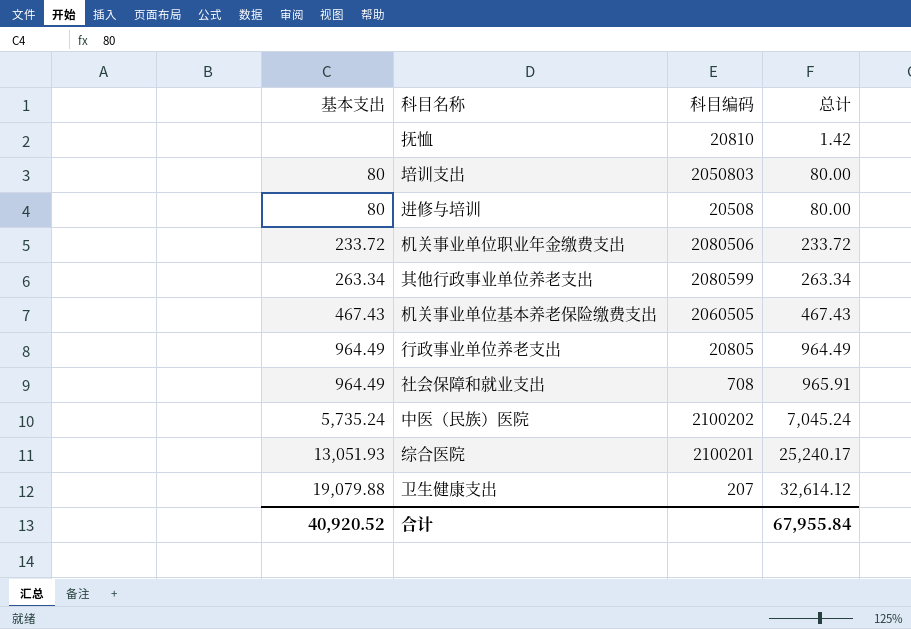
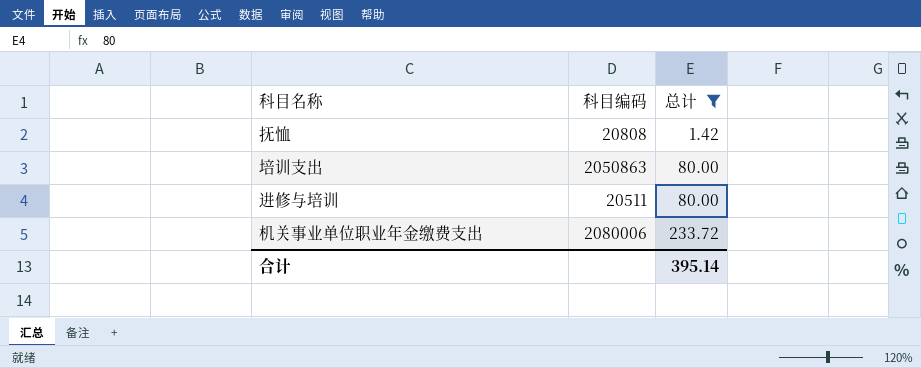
filter: none -> 总计 <= 233.72
column 基本支出 | position: 1 -> none
抚恤 | 科目编码: 20810 -> 20808
培训支出 | 科目编码: 2050803 -> 2050863
进修与培训 | 科目编码: 20508 -> 20511
机关事业单位职业年金缴费支出 | 科目编码: 2080506 -> 2080006
合计 | 总计: 67,955.84 -> 395.14

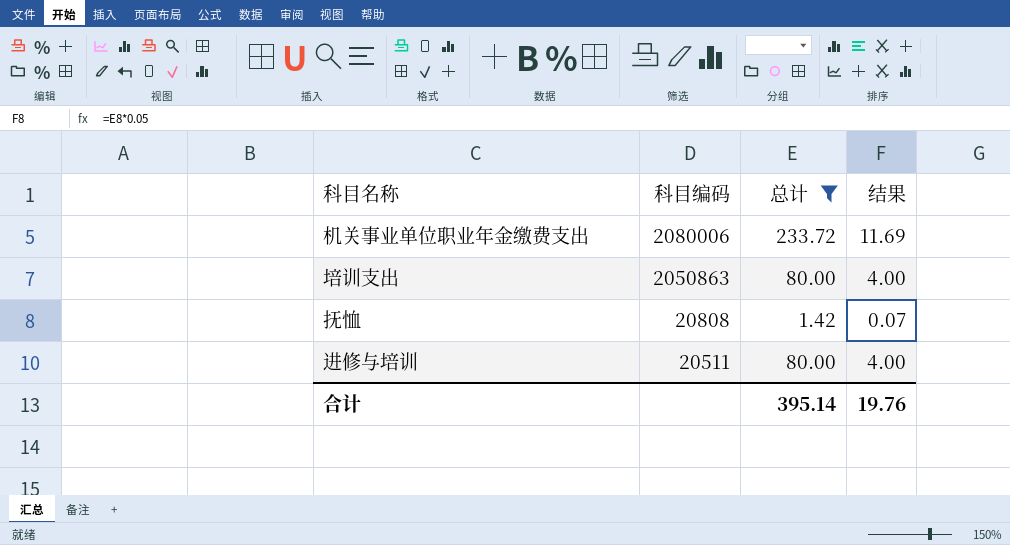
row order: 总计 ascending -> 科目编码 descending
column 结果 | formula: none -> [总计] * 0.05

